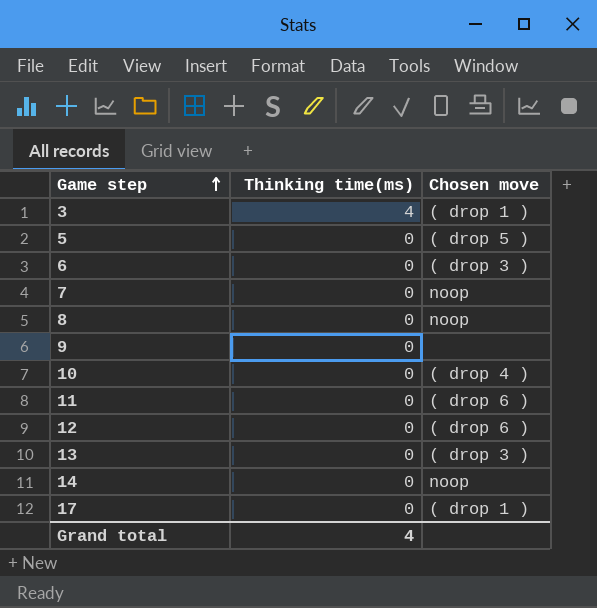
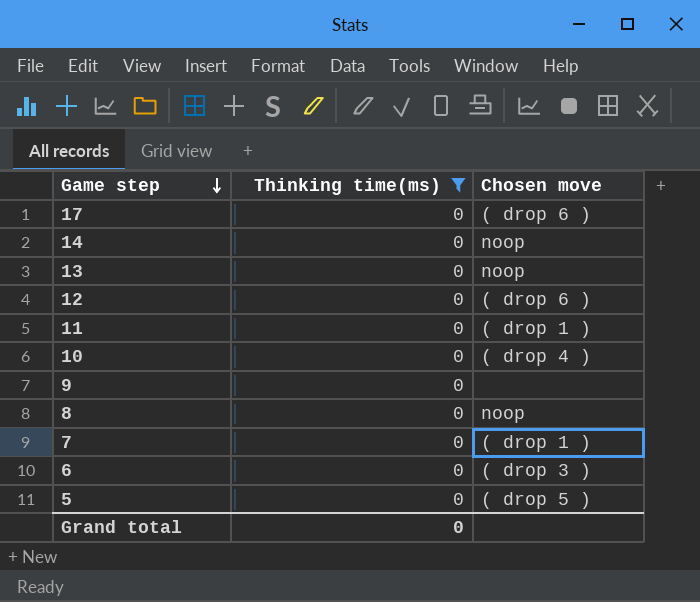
filter: none -> Thinking time(ms) = 0
row order: Game step ascending -> Game step descending
17 | Chosen move: ( drop 1 ) -> ( drop 6 )
13 | Chosen move: ( drop 3 ) -> noop
11 | Chosen move: ( drop 6 ) -> ( drop 1 )
7 | Chosen move: noop -> ( drop 1 )
Grand total | Thinking time(ms): 4 -> 0

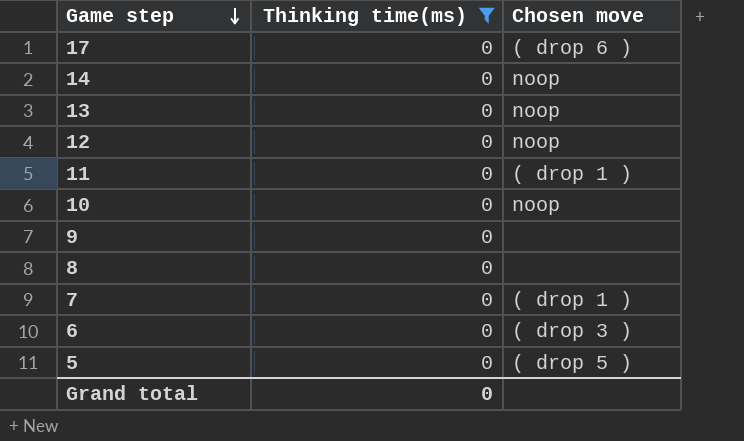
12 | Chosen move: ( drop 6 ) -> noop
10 | Chosen move: ( drop 4 ) -> noop
8 | Chosen move: noop -> none

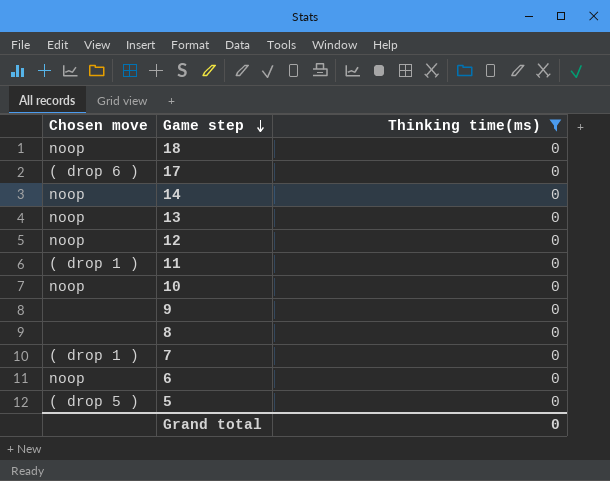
column Chosen move | position: 3 -> 1
row 18: none -> noop | 0
6 | Chosen move: ( drop 3 ) -> noop

